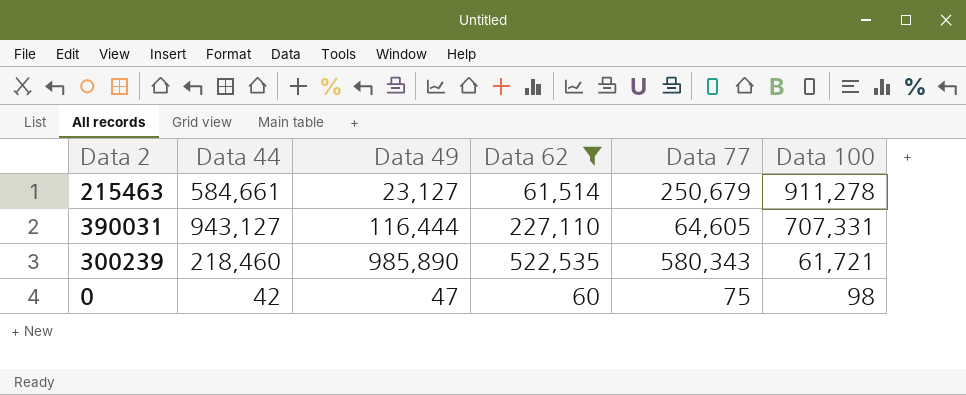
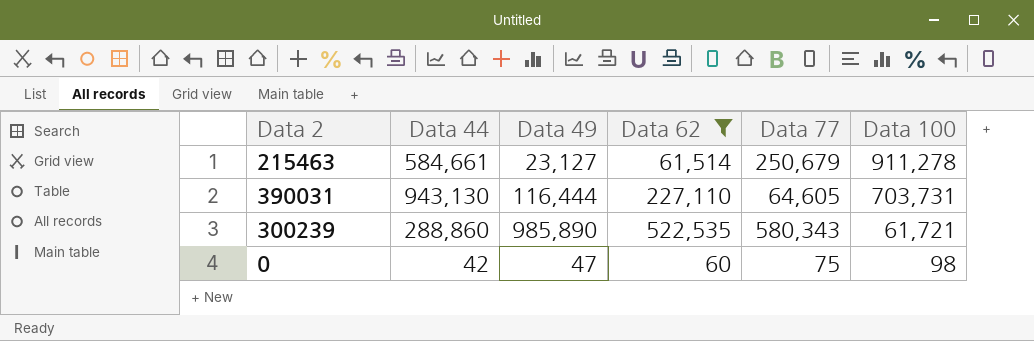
390031 | Data 44: 943,127 -> 943,130
390031 | Data 100: 707,331 -> 703,731
300239 | Data 44: 218,460 -> 288,860

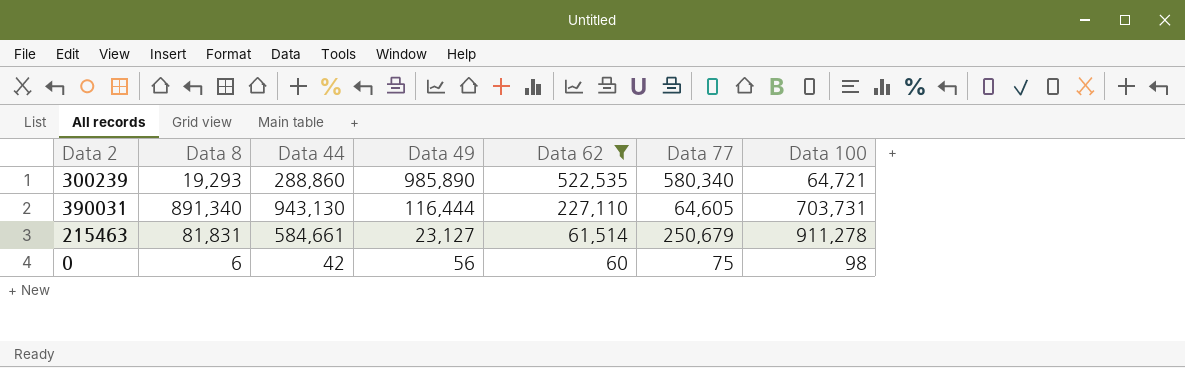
row order: Data 100 descending -> Data 49 descending
column Data 8 | position: none -> 2
300239 | Data 77: 580,343 -> 580,340
300239 | Data 100: 61,721 -> 64,721
0 | Data 49: 47 -> 56

